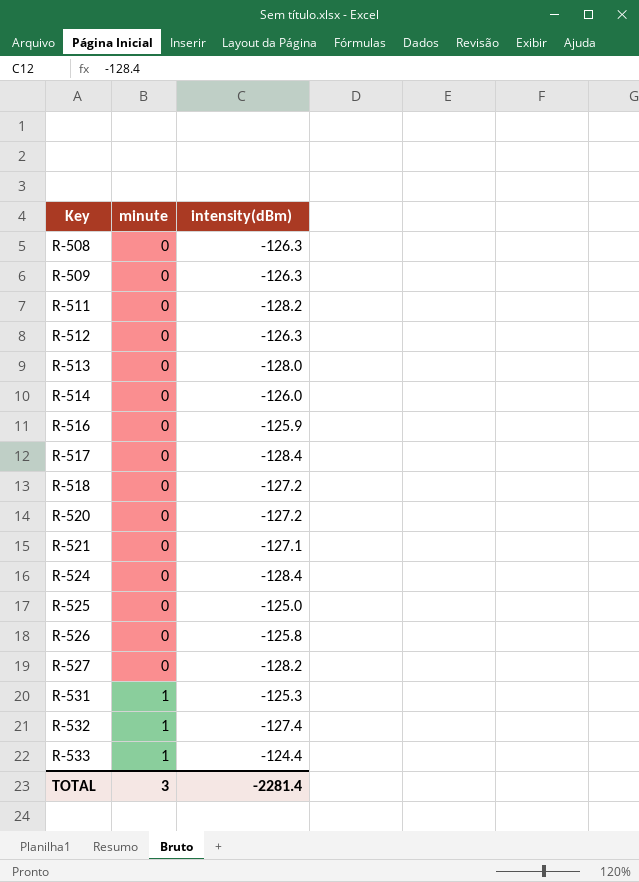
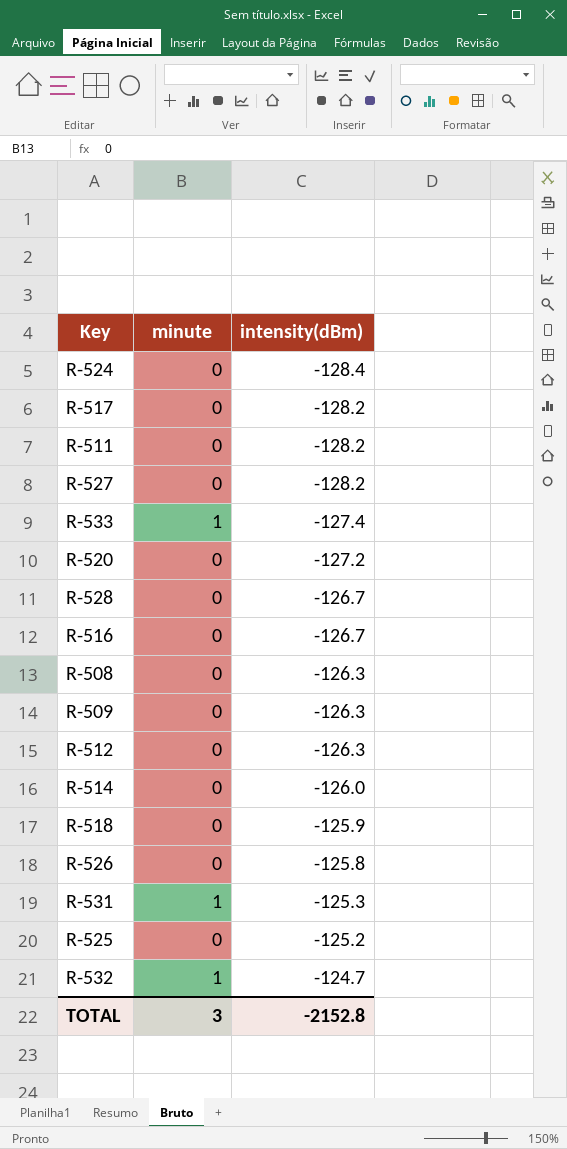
row order: Key ascending -> intensity(dBm) ascending
row R-513: 0 | -128.0 -> none
row R-521: 0 | -127.1 -> none
R-517 | intensity(dBm): -128.4 -> -128.2
R-533 | intensity(dBm): -124.4 -> -127.4
row R-528: none -> 0 | -126.7
R-516 | intensity(dBm): -125.9 -> -126.7
R-518 | intensity(dBm): -127.2 -> -125.9
R-525 | intensity(dBm): -125.0 -> -125.2
R-532 | intensity(dBm): -127.4 -> -124.7
TOTAL | intensity(dBm): -2281.4 -> -2152.8

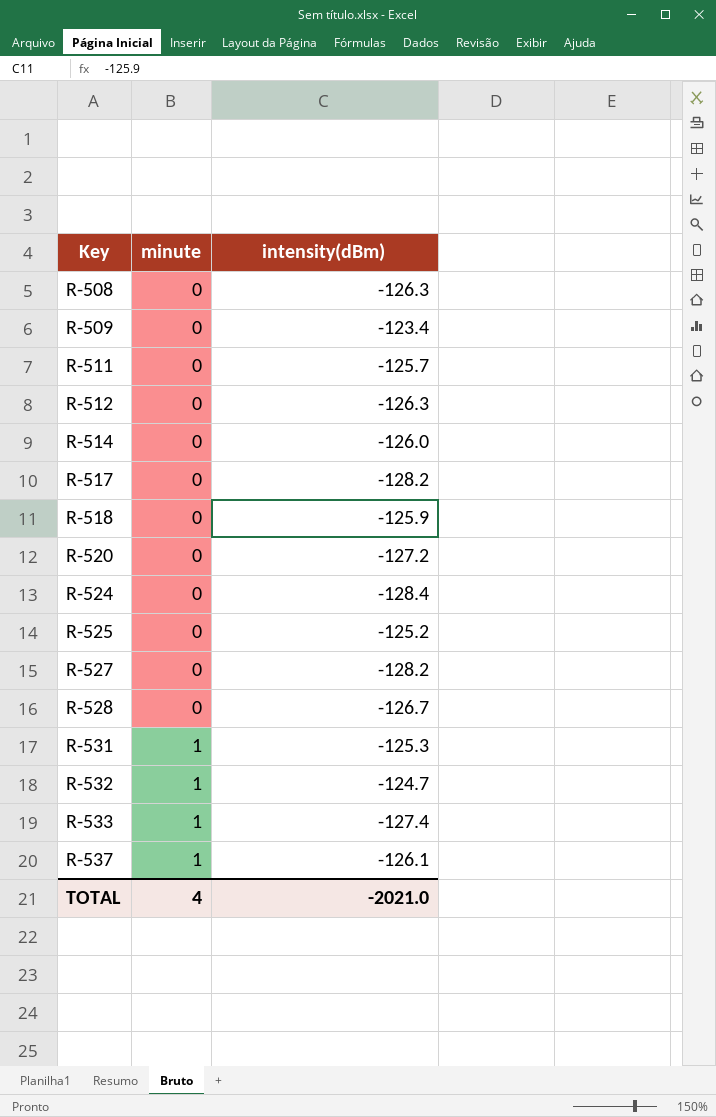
row order: intensity(dBm) ascending -> Key ascending
row R-516: 0 | -126.7 -> none
row R-526: 0 | -125.8 -> none
R-509 | intensity(dBm): -126.3 -> -123.4
R-511 | intensity(dBm): -128.2 -> -125.7
row R-537: none -> 1 | -126.1
TOTAL | minute: 3 -> 4
TOTAL | intensity(dBm): -2152.8 -> -2021.0

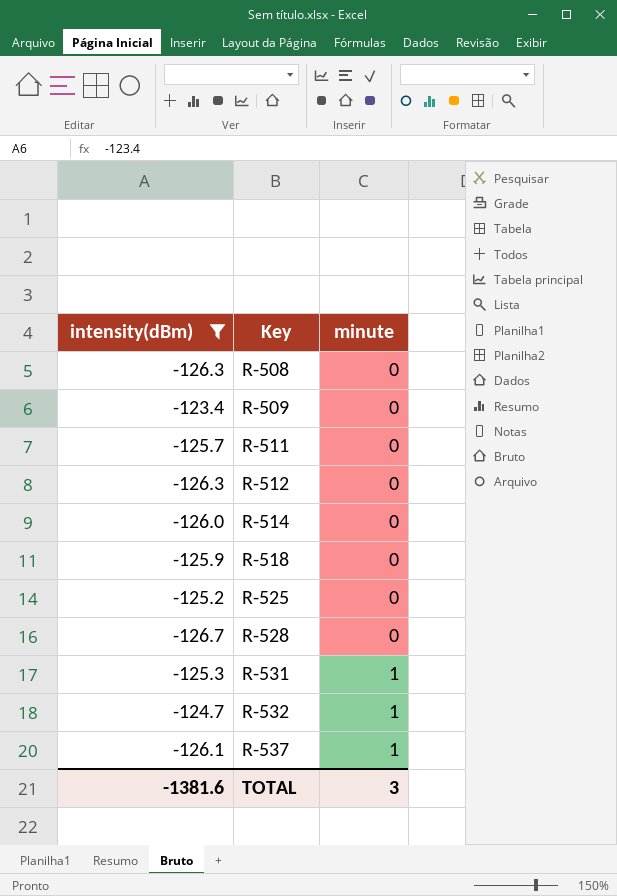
filter: none -> intensity(dBm) >= -126.7
column intensity(dBm) | position: 3 -> 1
TOTAL | intensity(dBm): -2021.0 -> -1381.6
TOTAL | minute: 4 -> 3

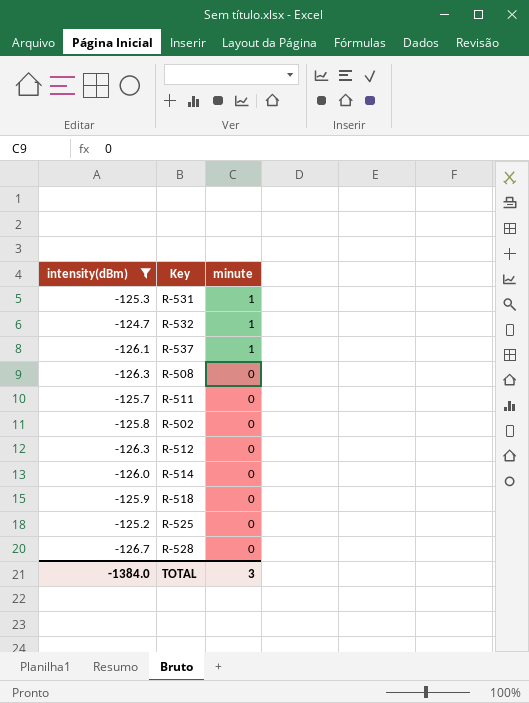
row order: Key ascending -> minute descending
row R-509: -123.4 | 0 -> none
row R-502: none -> -125.8 | 0
TOTAL | intensity(dBm): -1381.6 -> -1384.0

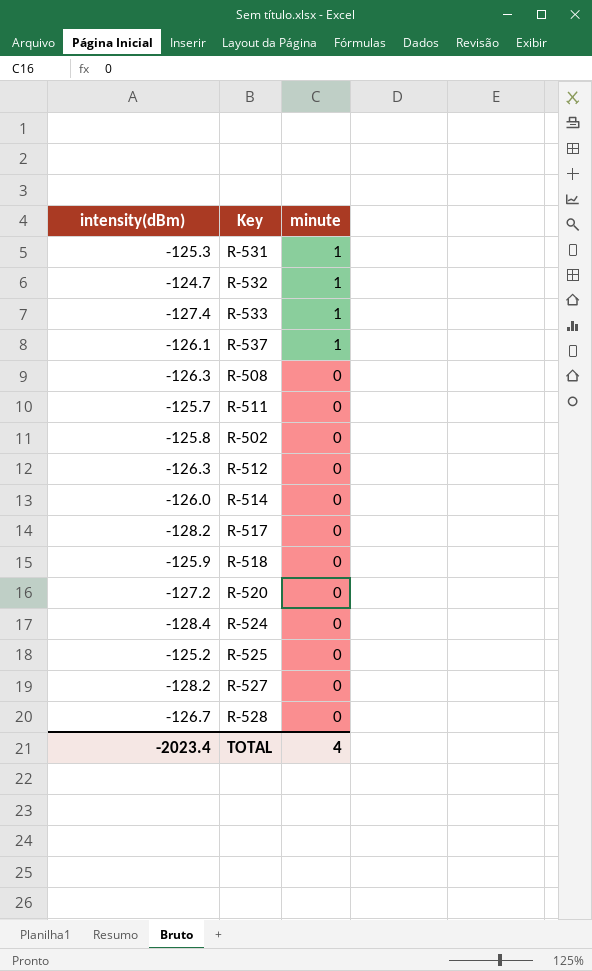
filter: intensity(dBm) >= -126.7 -> none
TOTAL | intensity(dBm): -1384.0 -> -2023.4
TOTAL | minute: 3 -> 4

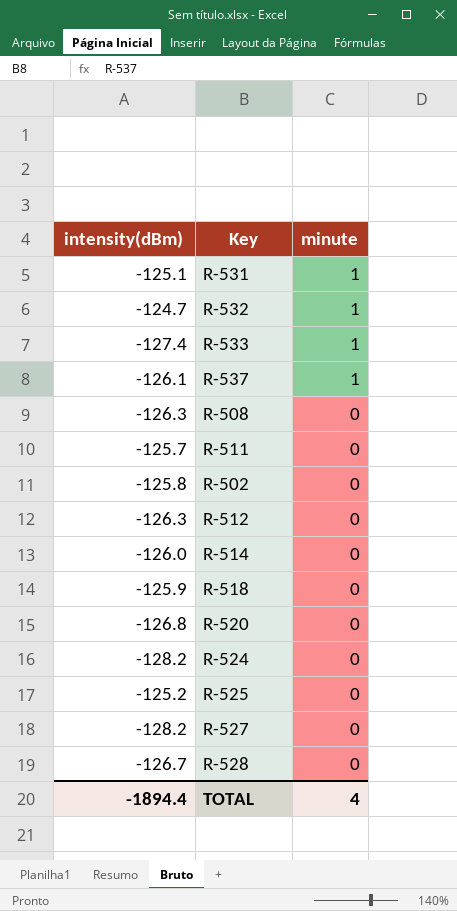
row R-517: -128.2 | 0 -> none
R-531 | intensity(dBm): -125.3 -> -125.1
R-520 | intensity(dBm): -127.2 -> -126.8
R-524 | intensity(dBm): -128.4 -> -128.2
TOTAL | intensity(dBm): -2023.4 -> -1894.4

